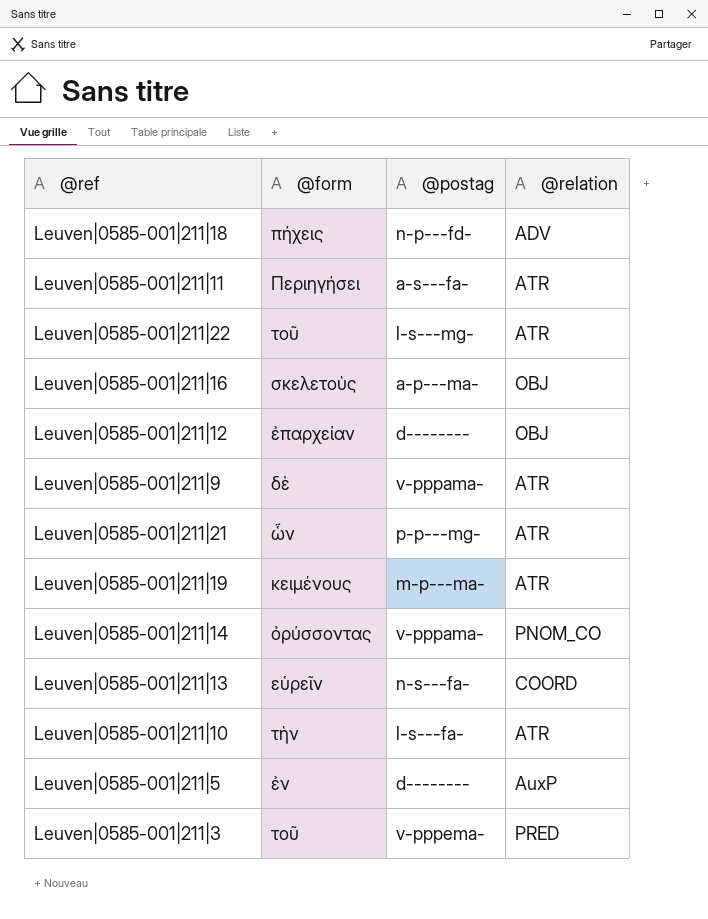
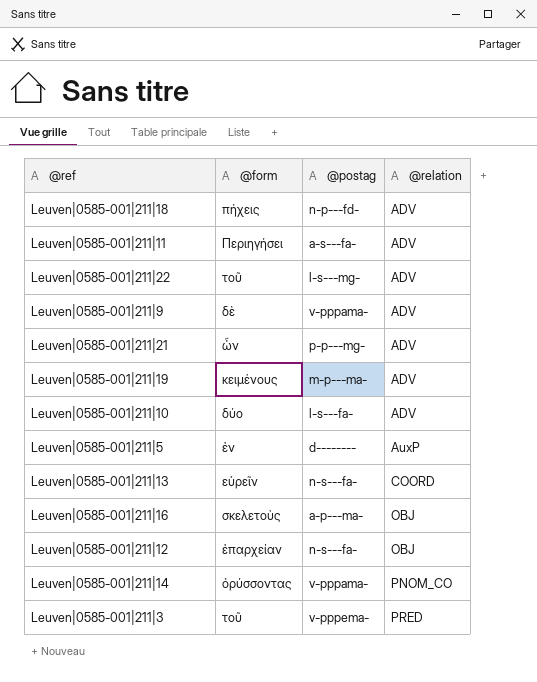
row order: none -> @relation ascending
Leuven|0585-001|211|11 | @relation: ATR -> ADV
Leuven|0585-001|211|22 | @relation: ATR -> ADV
Leuven|0585-001|211|9 | @relation: ATR -> ADV
Leuven|0585-001|211|21 | @relation: ATR -> ADV
Leuven|0585-001|211|19 | @relation: ATR -> ADV
Leuven|0585-001|211|10 | @form: τὴν -> δύο
Leuven|0585-001|211|10 | @relation: ATR -> ADV
Leuven|0585-001|211|12 | @postag: d-------- -> n-s---fa-

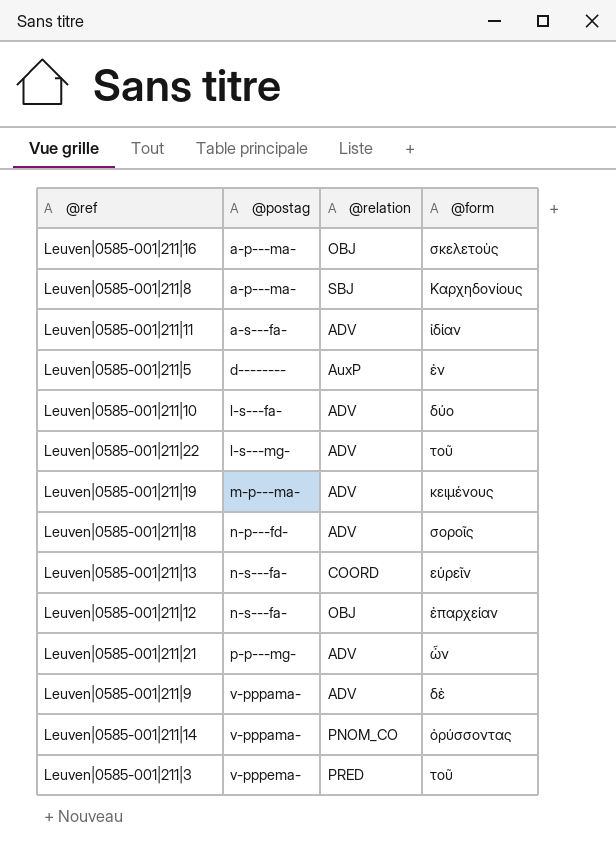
row order: @relation ascending -> @postag ascending
column @form | position: 2 -> 4
row Leuven|0585-001|211|8: none -> a-p---ma- | SBJ | Καρχηδονίους
Leuven|0585-001|211|11 | @form: Περιηγήσει -> ἰδίαν
Leuven|0585-001|211|18 | @form: πήχεις -> σοροῖς

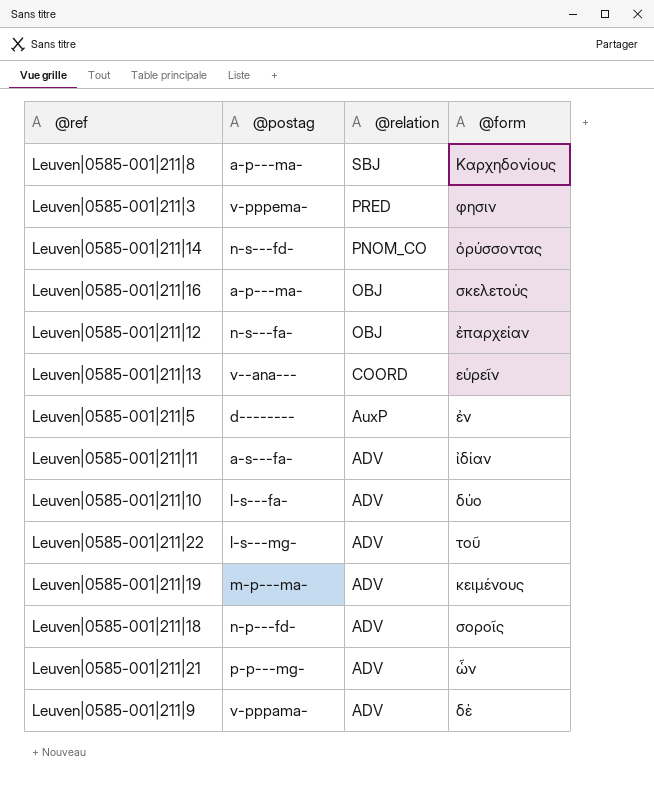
row order: @postag ascending -> @relation descending
Leuven|0585-001|211|3 | @form: τοῦ -> φησιν
Leuven|0585-001|211|14 | @postag: v-pppama- -> n-s---fd-
Leuven|0585-001|211|13 | @postag: n-s---fa- -> v--ana---

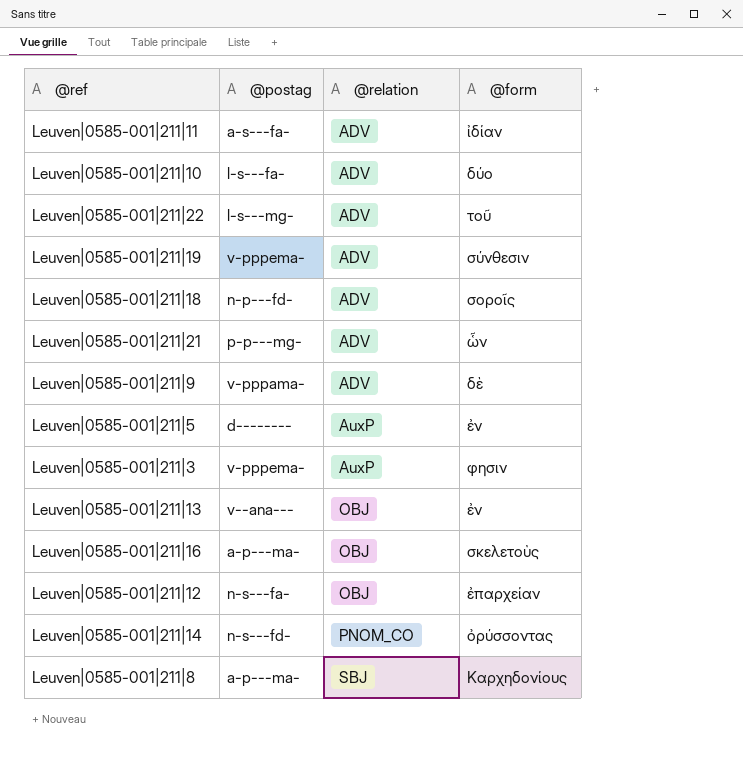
row order: @relation descending -> @relation ascending
Leuven|0585-001|211|19 | @postag: m-p---ma- -> v-pppema-
Leuven|0585-001|211|19 | @form: κειμένους -> σύνθεσιν
Leuven|0585-001|211|3 | @relation: PRED -> AuxP
Leuven|0585-001|211|13 | @relation: COORD -> OBJ
Leuven|0585-001|211|13 | @form: εὑρεῖν -> ἐν

